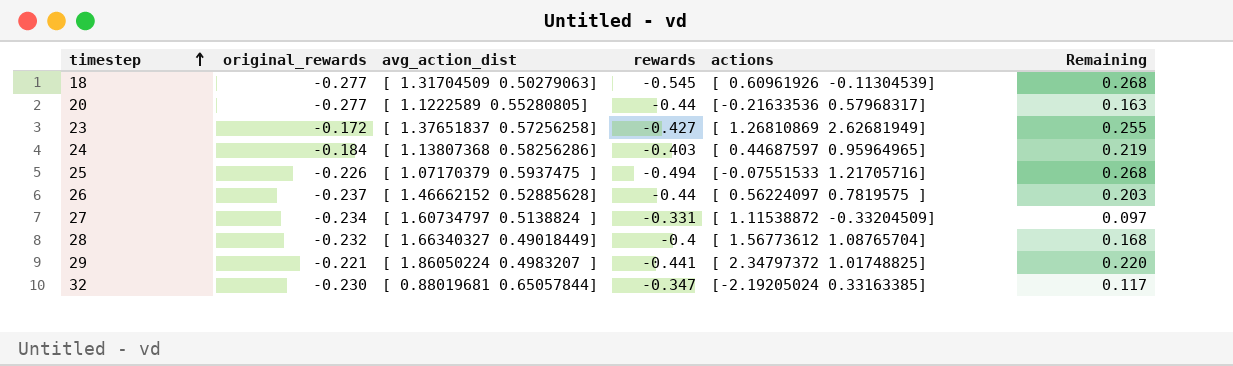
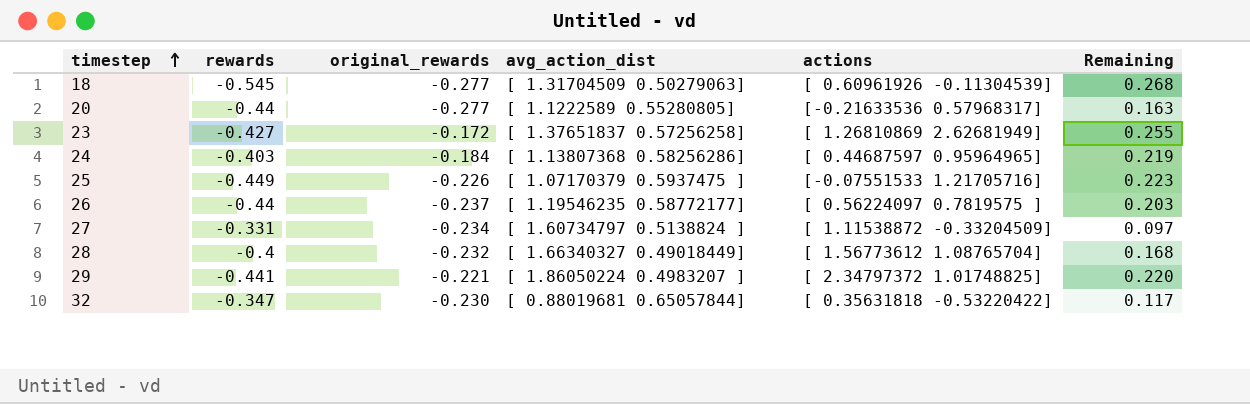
column rewards | position: 4 -> 2
25 | rewards: -0.494 -> -0.449
25 | Remaining: 0.268 -> 0.223
26 | avg_action_dist: [ 1.46662152 0.52885628] -> [ 1.19546235 0.58772177]
32 | actions: [-2.19205024 0.33163385] -> [ 0.35631818 -0.53220422]

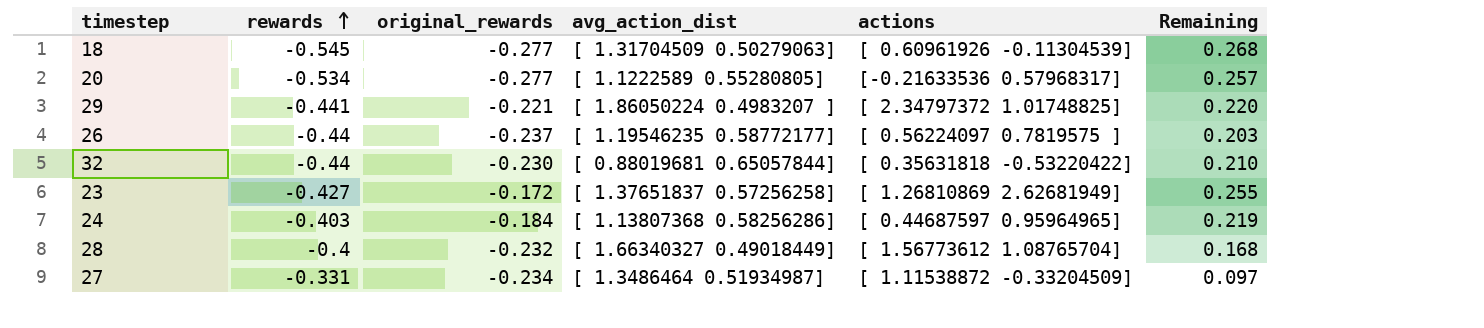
row order: timestep ascending -> rewards ascending
row 25: -0.449 | -0.226 | [ 1.07170379 0.5937475 ] | [-0.07551533 1.21705716] | 0.223 -> none
20 | rewards: -0.44 -> -0.534
20 | Remaining: 0.163 -> 0.257
32 | rewards: -0.347 -> -0.44
32 | Remaining: 0.117 -> 0.210
27 | avg_action_dist: [ 1.60734797 0.5138824 ] -> [ 1.3486464 0.51934987]

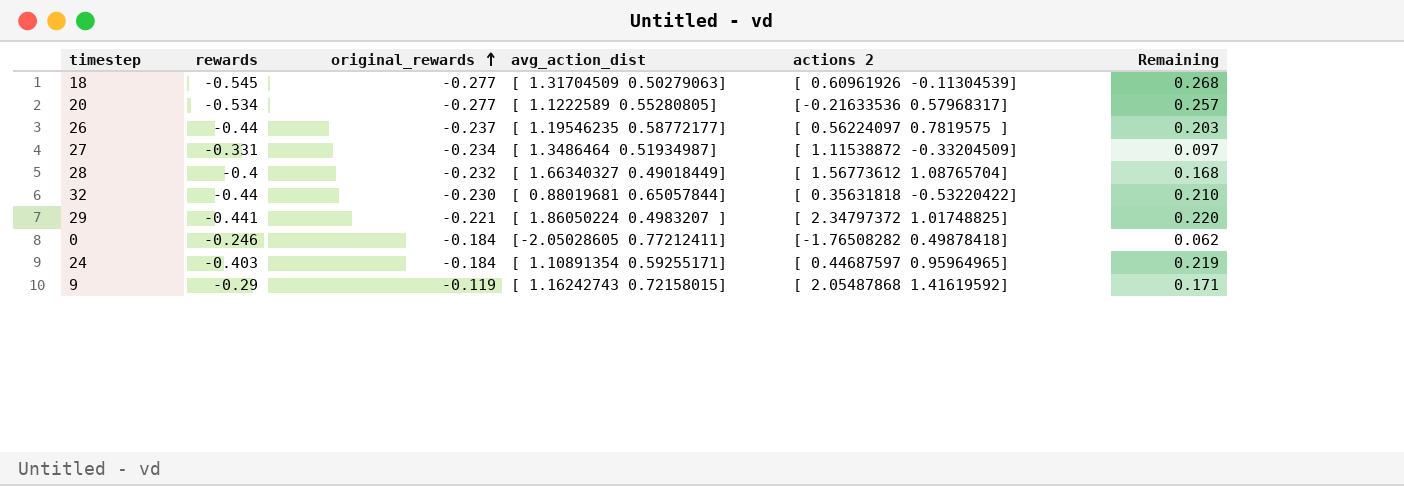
row order: rewards ascending -> original_rewards ascending
column name: actions -> actions 2
row 23: -0.427 | -0.172 | [ 1.37651837 0.57256258] | [ 1.26810869 2.62681949] | 0.255 -> none
row 0: none -> -0.246 | -0.184 | [-2.05028605 0.77212411] | [-1.76508282 0.49878418] | 0.062
24 | avg_action_dist: [ 1.13807368 0.58256286] -> [ 1.10891354 0.59255171]
row 9: none -> -0.29 | -0.119 | [ 1.16242743 0.72158015] | [ 2.05487868 1.41619592] | 0.171

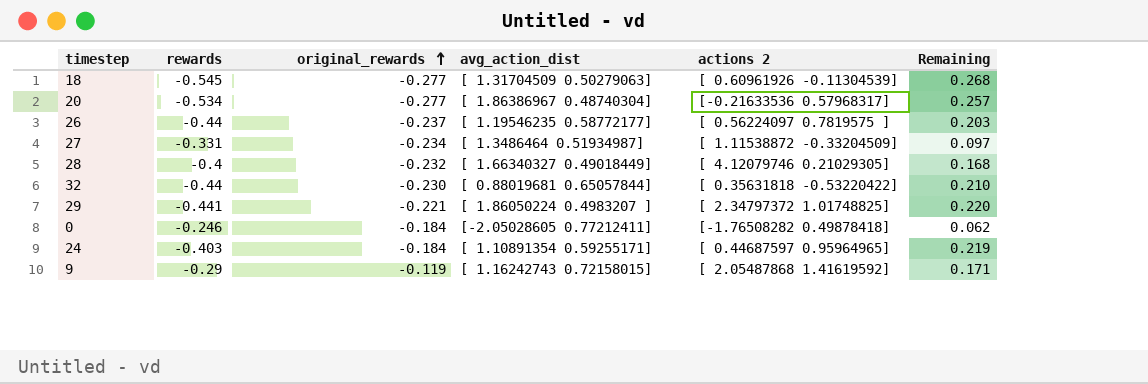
20 | avg_action_dist: [ 1.1222589 0.55280805] -> [ 1.86386967 0.48740304]
28 | actions 2: [ 1.56773612 1.08765704] -> [ 4.12079746 0.21029305]

